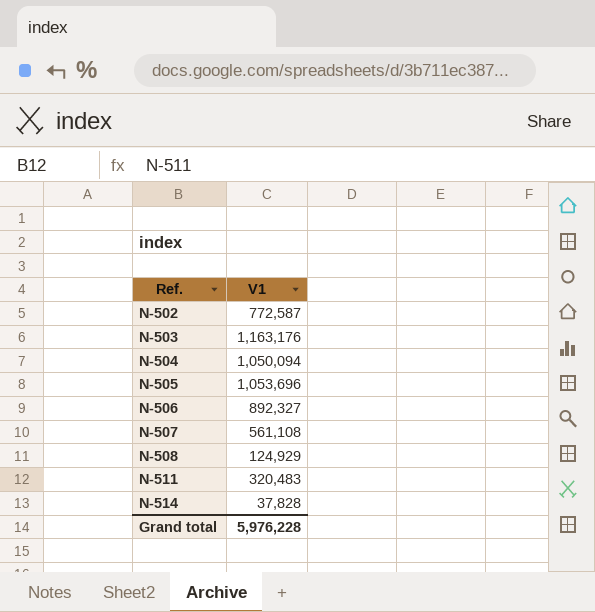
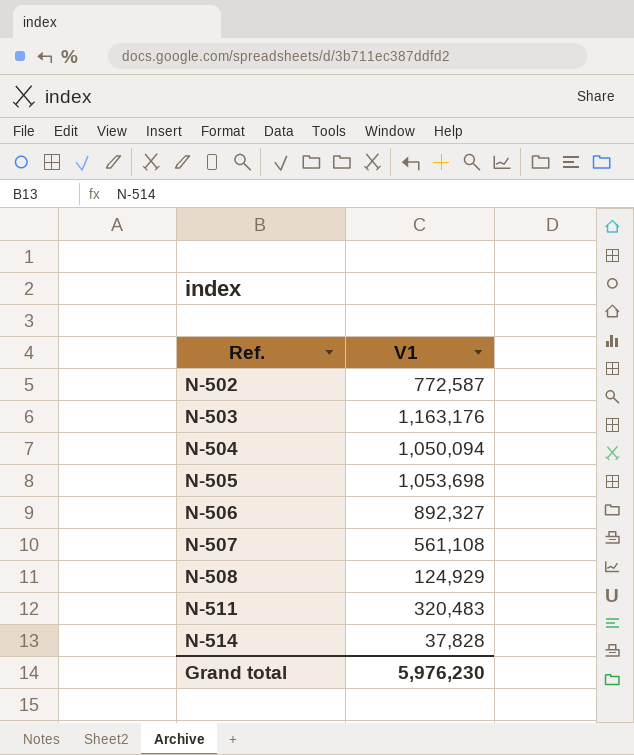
N-505 | V1: 1,053,696 -> 1,053,698
Grand total | V1: 5,976,228 -> 5,976,230

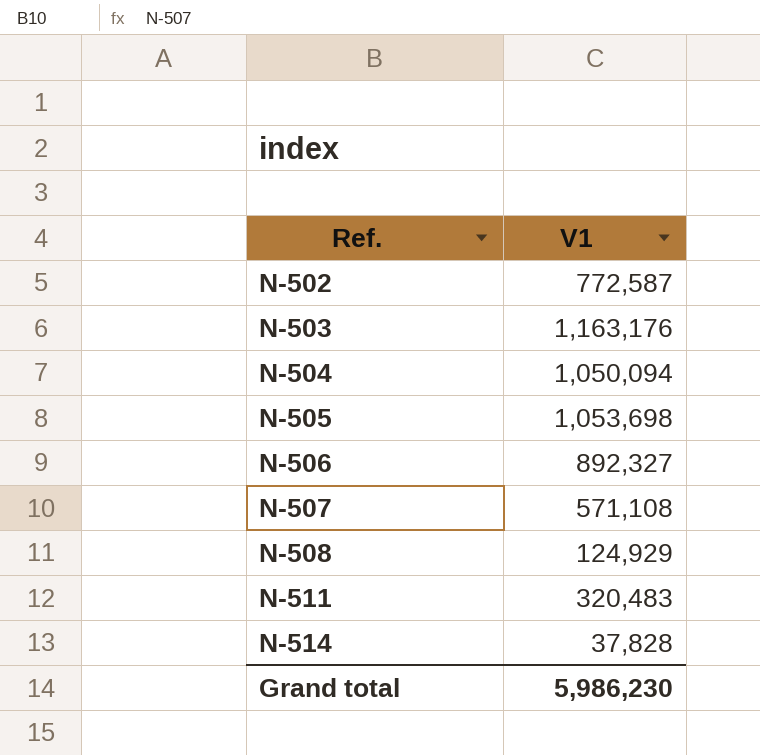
N-507 | V1: 561,108 -> 571,108
Grand total | V1: 5,976,230 -> 5,986,230

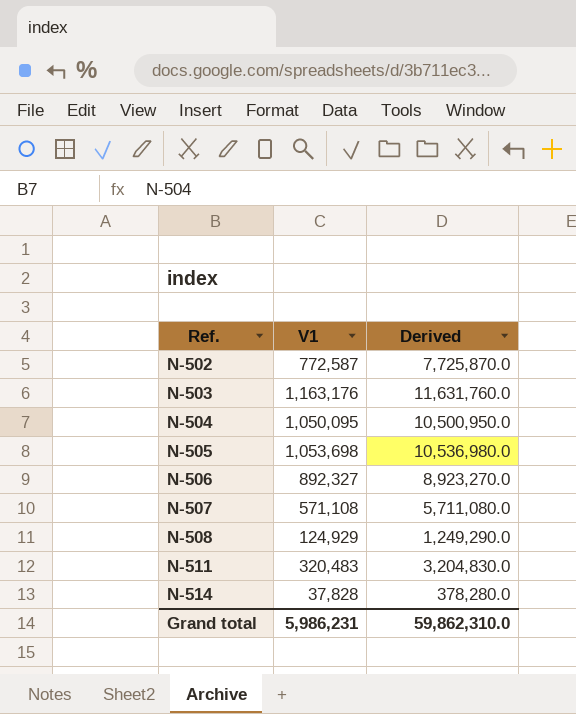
column Derived | formula: none -> [V1] * 10
N-504 | V1: 1,050,094 -> 1,050,095
Grand total | V1: 5,986,230 -> 5,986,231

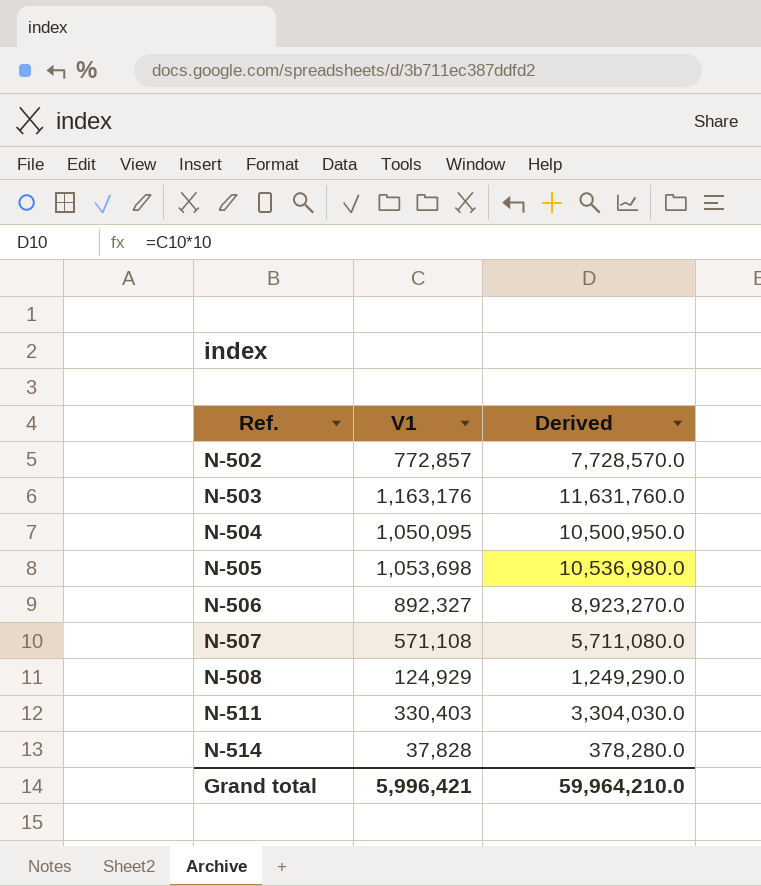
N-502 | V1: 772,587 -> 772,857
N-502 | Derived: 7,725,870.0 -> 7,728,570.0
N-511 | V1: 320,483 -> 330,403
N-511 | Derived: 3,204,830.0 -> 3,304,030.0
Grand total | V1: 5,986,231 -> 5,996,421
Grand total | Derived: 59,862,310.0 -> 59,964,210.0

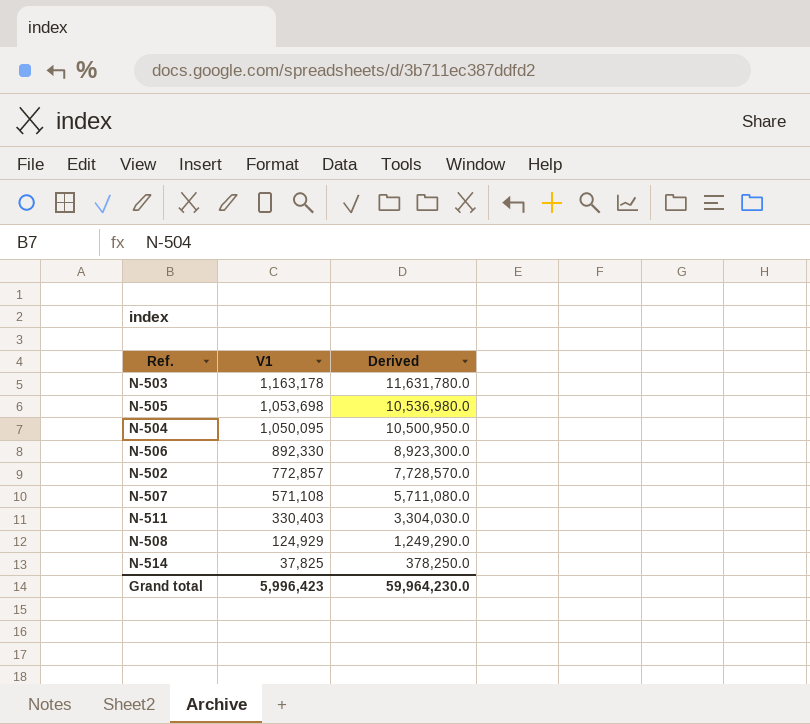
row order: Ref. ascending -> V1 descending
N-503 | V1: 1,163,176 -> 1,163,178
N-503 | Derived: 11,631,760.0 -> 11,631,780.0
N-506 | V1: 892,327 -> 892,330
N-506 | Derived: 8,923,270.0 -> 8,923,300.0
N-514 | V1: 37,828 -> 37,825
N-514 | Derived: 378,280.0 -> 378,250.0
Grand total | V1: 5,996,421 -> 5,996,423
Grand total | Derived: 59,964,210.0 -> 59,964,230.0

